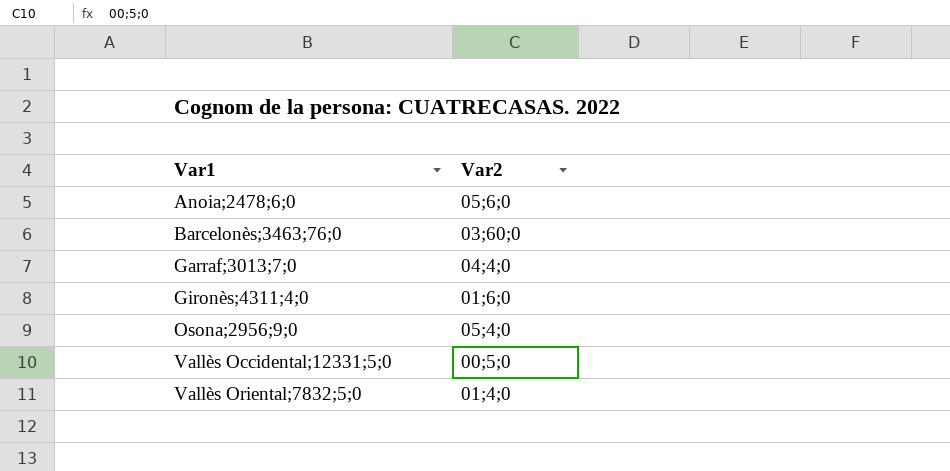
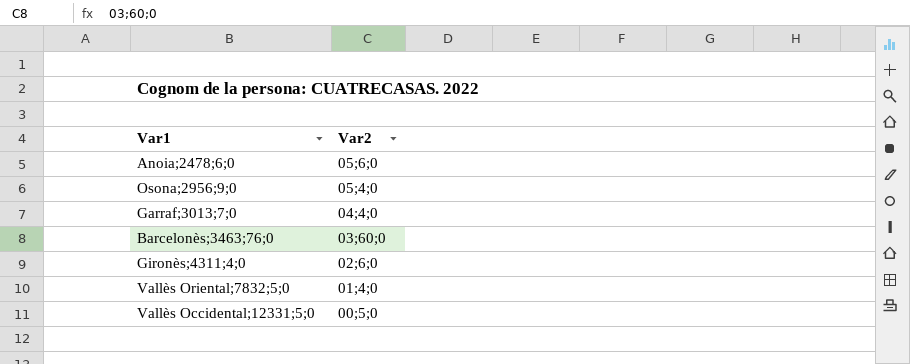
row order: Var1 ascending -> Var2 descending
Gironès;4311;4;0 | Var2: 01;6;0 -> 02;6;0

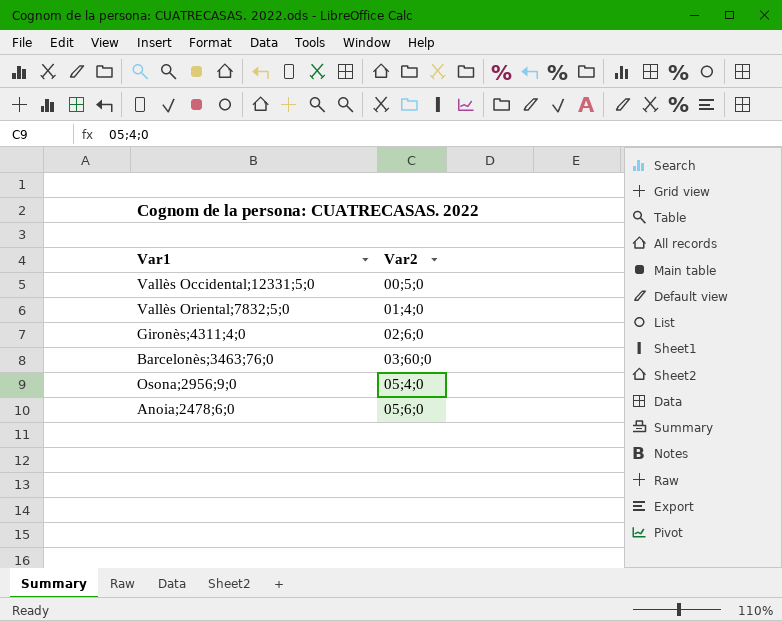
row order: Var2 descending -> Var2 ascending
row Garraf;3013;7;0: 04;4;0 -> none

